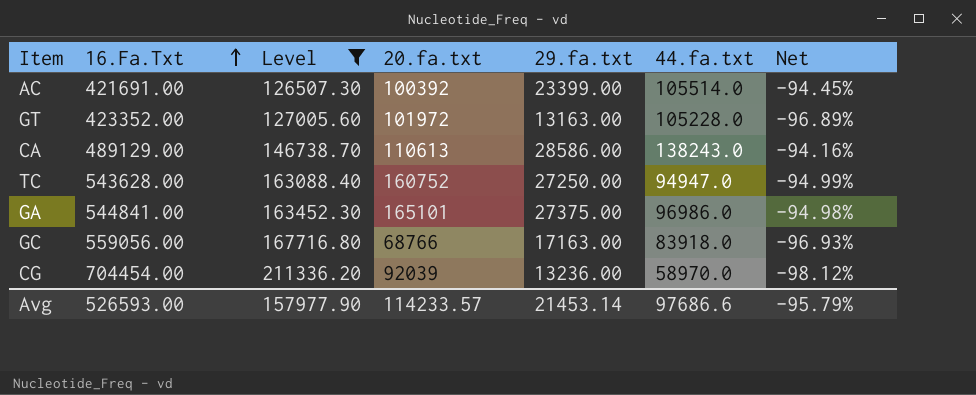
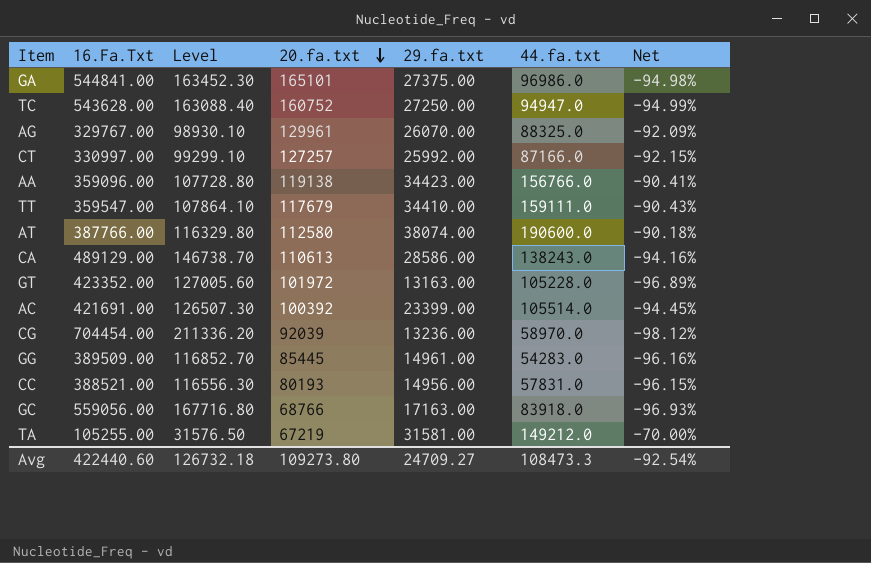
filter: Level >= 126507.30 -> none
row order: 16.Fa.Txt ascending -> 20.fa.txt descending
Avg | 16.Fa.Txt: 526593.00 -> 422440.60
Avg | Level: 157977.90 -> 126732.18
Avg | 20.fa.txt: 114233.57 -> 109273.80
Avg | 29.fa.txt: 21453.14 -> 24709.27
Avg | 44.fa.txt: 97686.6 -> 108473.3
Avg | Net: -95.79% -> -92.54%

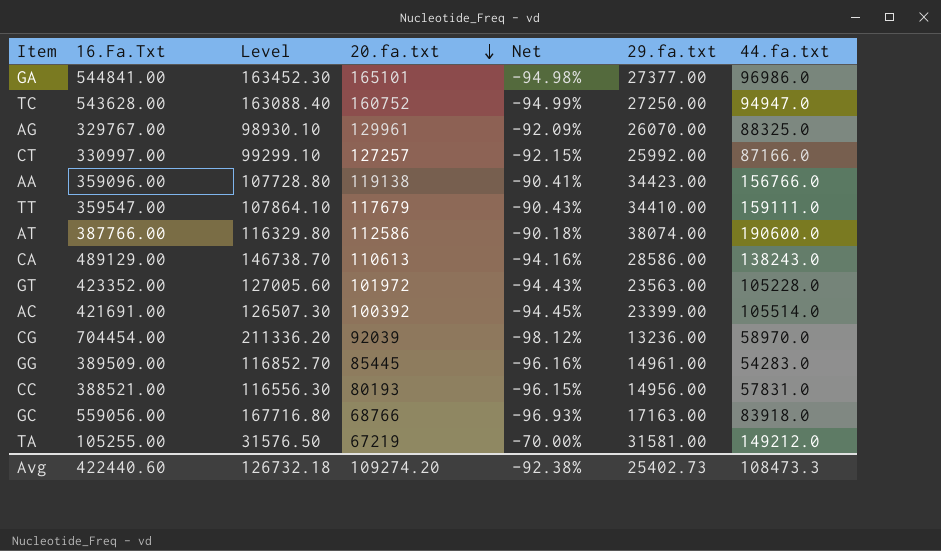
column Net | position: 7 -> 5
GA | 29.fa.txt: 27375.00 -> 27377.00
AT | 20.fa.txt: 112580 -> 112586
GT | Net: -96.89% -> -94.43%
GT | 29.fa.txt: 13163.00 -> 23563.00
Avg | 20.fa.txt: 109273.80 -> 109274.20
Avg | Net: -92.54% -> -92.38%
Avg | 29.fa.txt: 24709.27 -> 25402.73

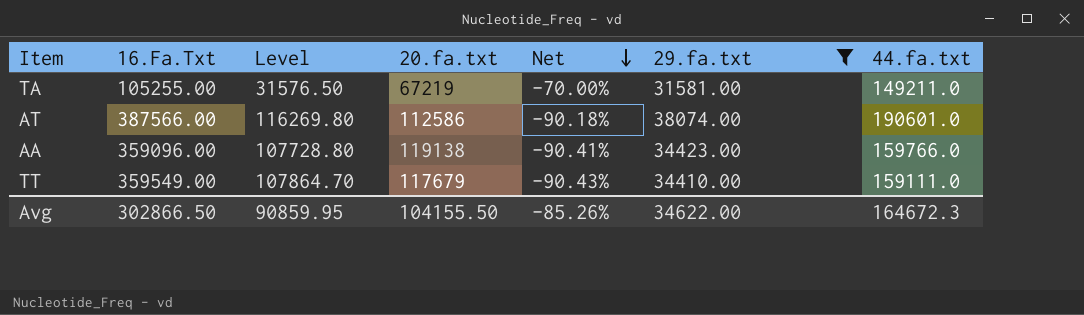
filter: none -> 29.fa.txt >= 31581.00
row order: 20.fa.txt descending -> Net descending
TA | 44.fa.txt: 149212.0 -> 149211.0
AT | 16.Fa.Txt: 387766.00 -> 387566.00
AT | Level: 116329.80 -> 116269.80
AT | 44.fa.txt: 190600.0 -> 190601.0
AA | 44.fa.txt: 156766.0 -> 159766.0
TT | 16.Fa.Txt: 359547.00 -> 359549.00
TT | Level: 107864.10 -> 107864.70
Avg | 16.Fa.Txt: 422440.60 -> 302866.50
Avg | Level: 126732.18 -> 90859.95
Avg | 20.fa.txt: 109274.20 -> 104155.50
Avg | Net: -92.38% -> -85.26%
Avg | 29.fa.txt: 25402.73 -> 34622.00
Avg | 44.fa.txt: 108473.3 -> 164672.3

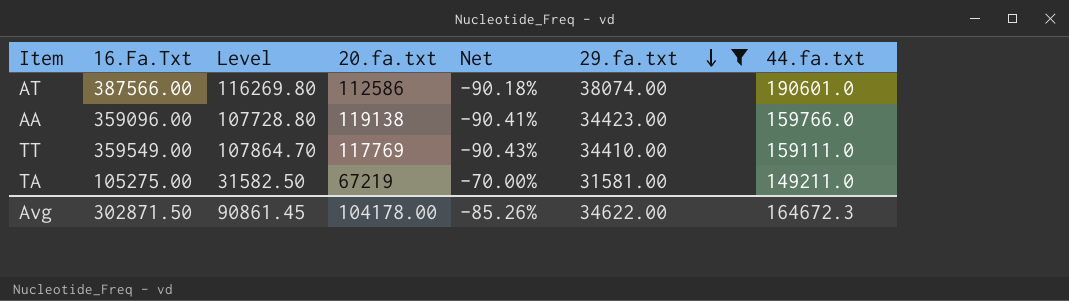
row order: Net descending -> 29.fa.txt descending
TT | 20.fa.txt: 117679 -> 117769
TA | 16.Fa.Txt: 105255.00 -> 105275.00
TA | Level: 31576.50 -> 31582.50
Avg | 16.Fa.Txt: 302866.50 -> 302871.50
Avg | Level: 90859.95 -> 90861.45
Avg | 20.fa.txt: 104155.50 -> 104178.00

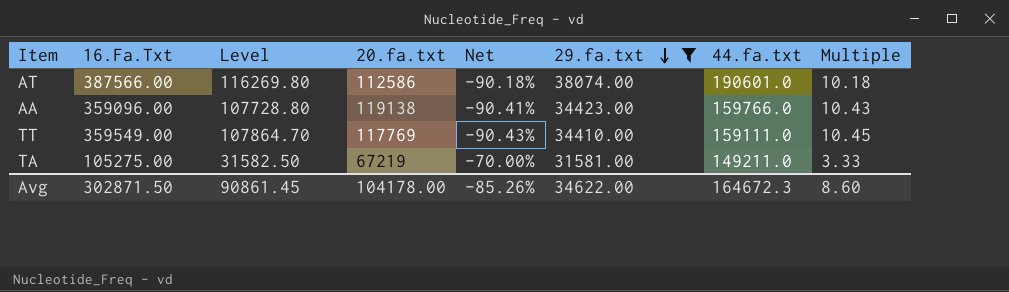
column Multiple | formula: none -> [16.Fa.Txt] / [29.fa.txt]

